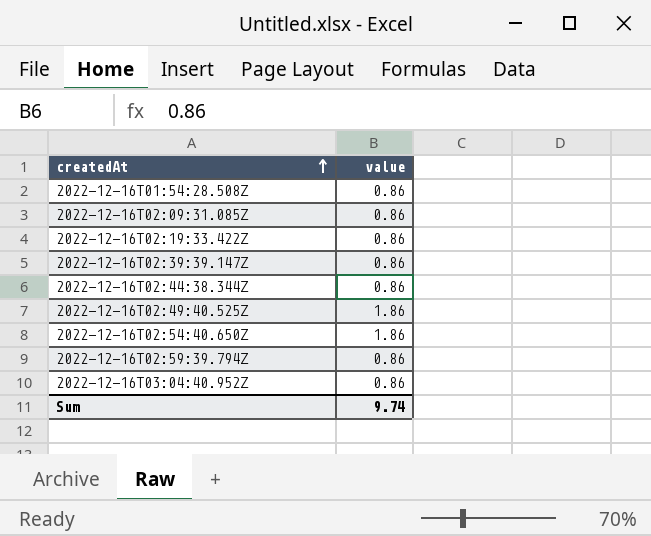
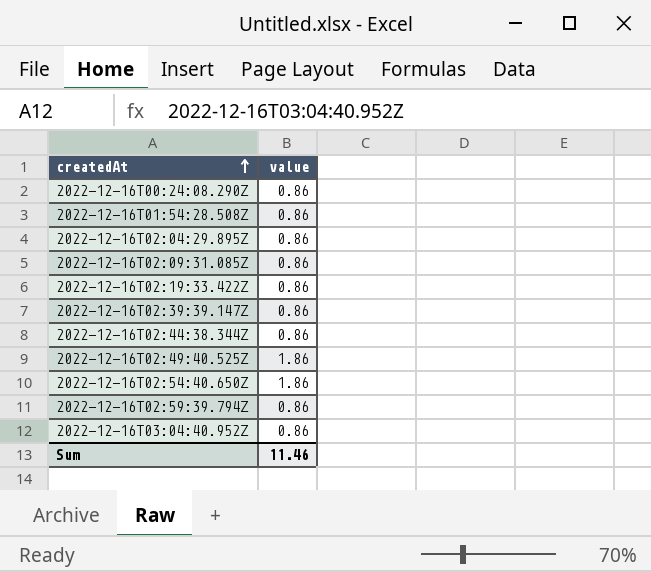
row 2022-12-16T00:24:08.290Z: none -> 0.86
row 2022-12-16T02:04:29.895Z: none -> 0.86
Sum | value: 9.74 -> 11.46

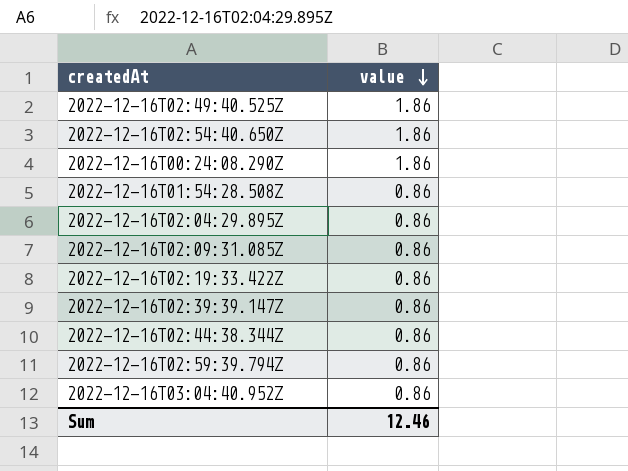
row order: createdAt ascending -> value descending
2022-12-16T00:24:08.290Z | value: 0.86 -> 1.86
Sum | value: 11.46 -> 12.46

